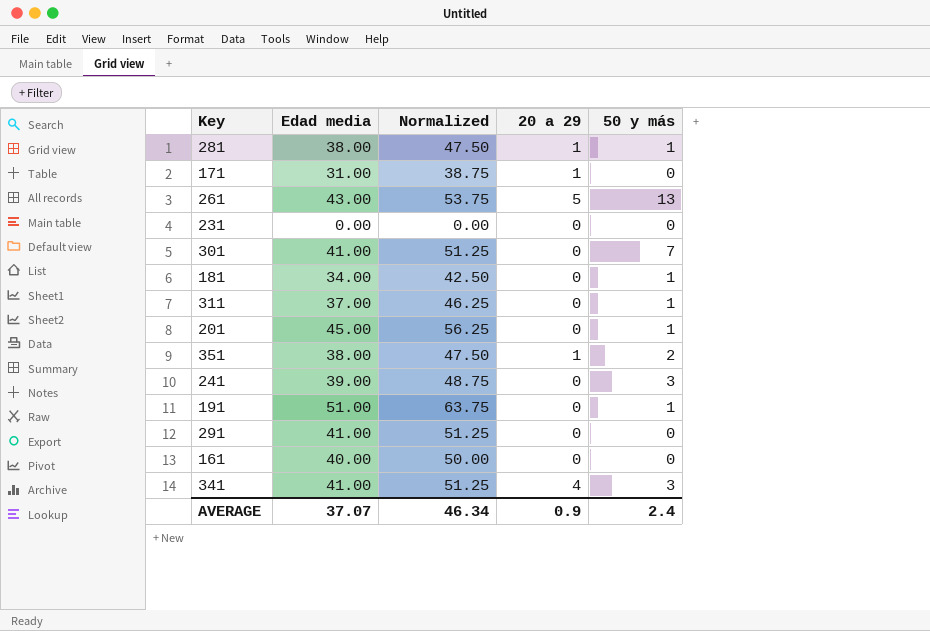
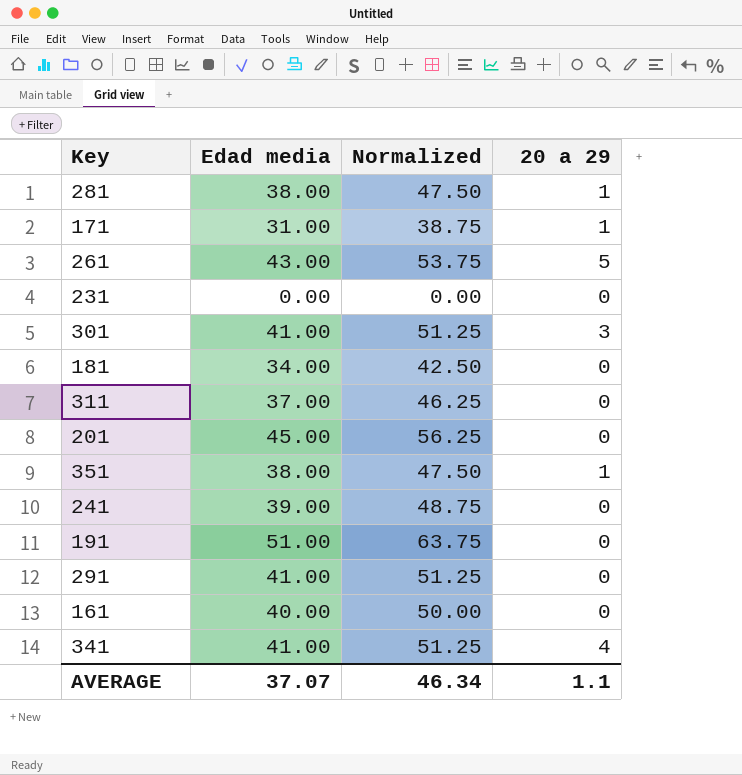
column 50 y más | position: 5 -> none
301 | 20 a 29: 0 -> 3
AVERAGE | 20 a 29: 0.9 -> 1.1

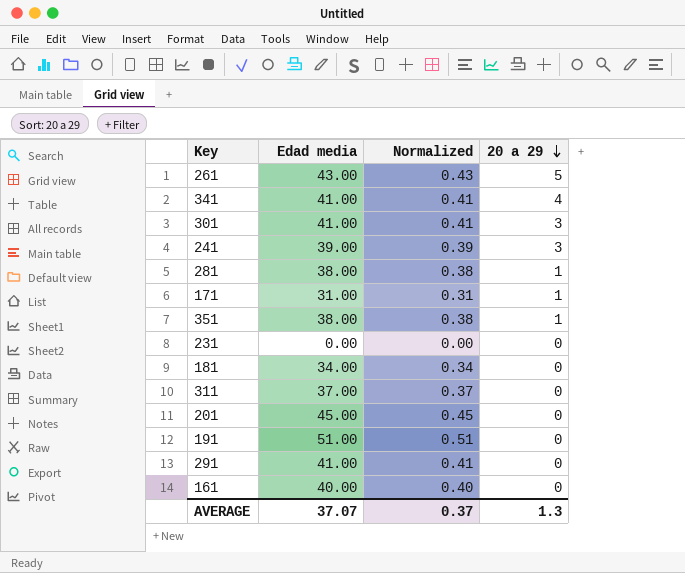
row order: none -> 20 a 29 descending
column Normalized | formula: [Edad media] * 1.25 -> [Edad media] * 0.01
241 | 20 a 29: 0 -> 3
AVERAGE | Normalized: 46.34 -> 0.37
AVERAGE | 20 a 29: 1.1 -> 1.3

